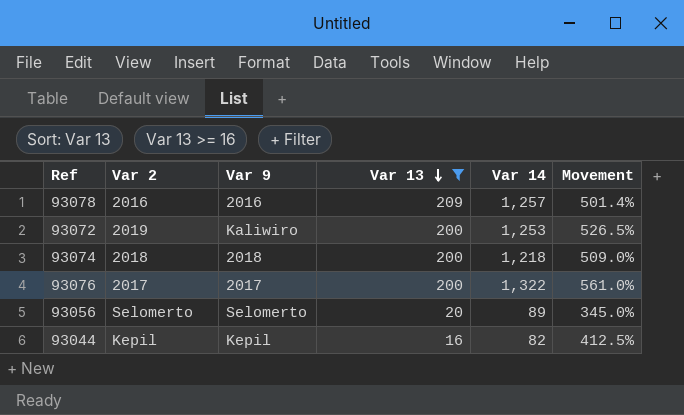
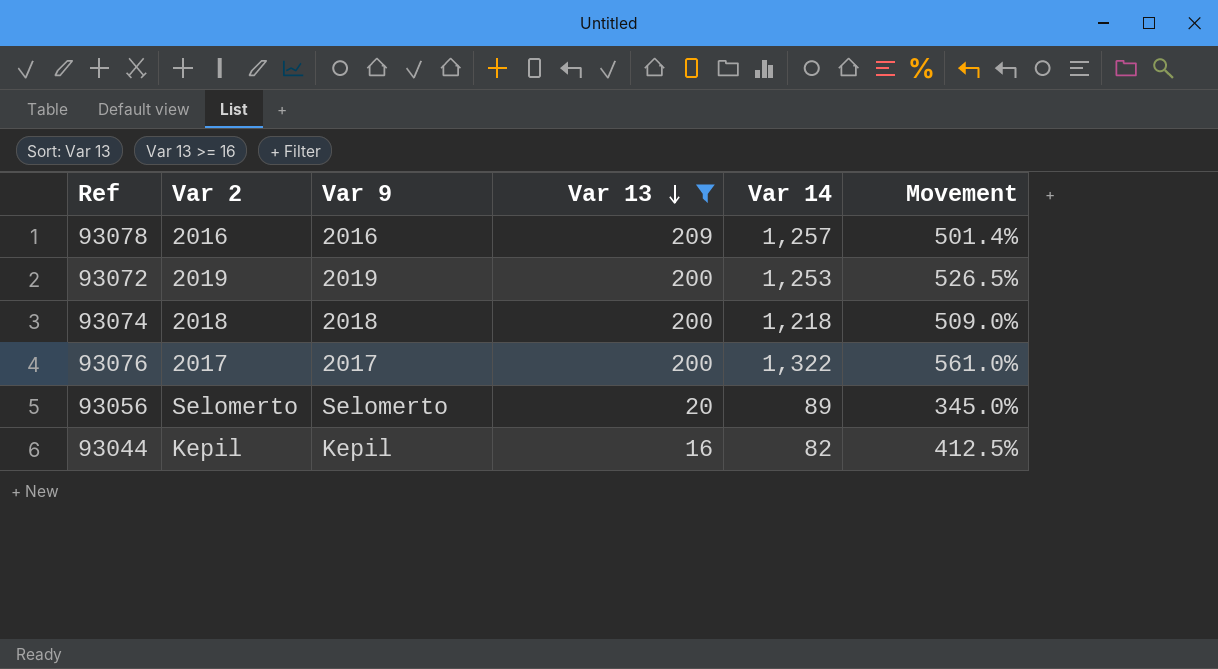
93072 | Var 9: Kaliwiro -> 2019

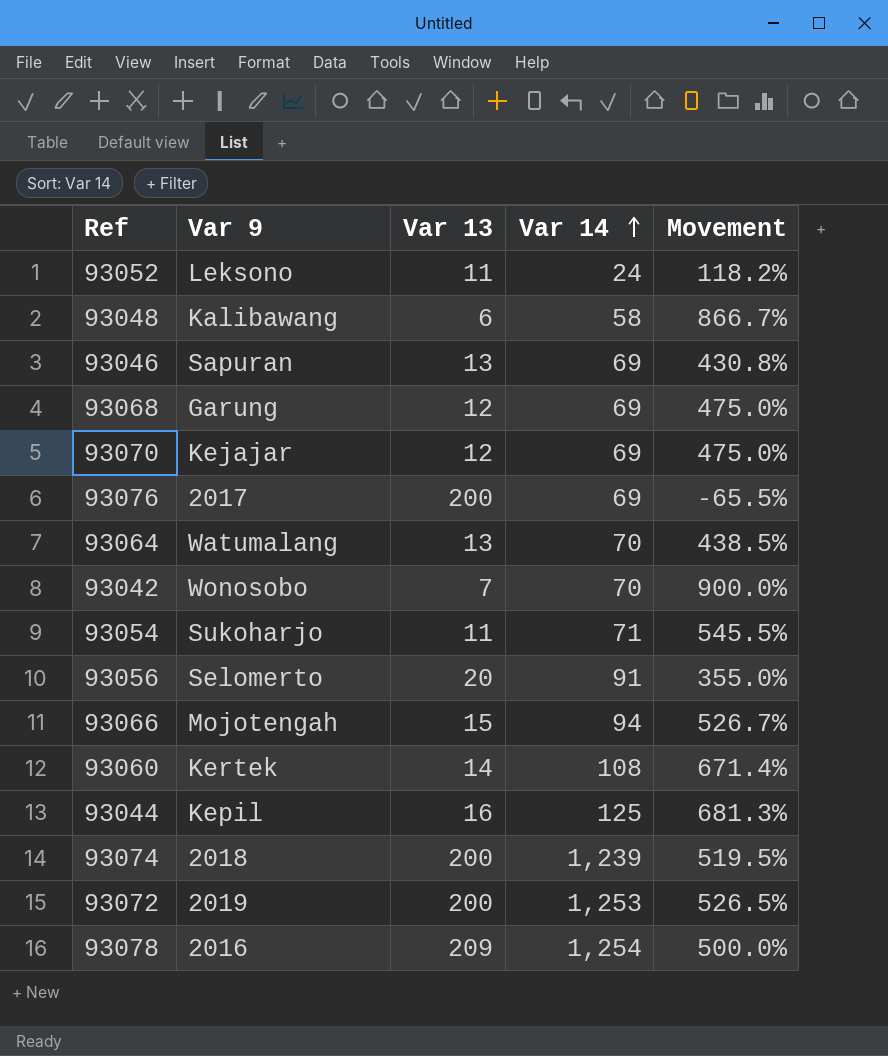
filter: Var 13 >= 16 -> none
row order: Var 13 descending -> Var 14 ascending
column Var 2 | position: 2 -> none
93076 | Var 14: 1,322 -> 69
93076 | Movement: 561.0% -> -65.5%
93056 | Var 14: 89 -> 91
93056 | Movement: 345.0% -> 355.0%
93044 | Var 14: 82 -> 125
93044 | Movement: 412.5% -> 681.3%
93074 | Var 14: 1,218 -> 1,239
93074 | Movement: 509.0% -> 519.5%
93078 | Var 14: 1,257 -> 1,254
93078 | Movement: 501.4% -> 500.0%

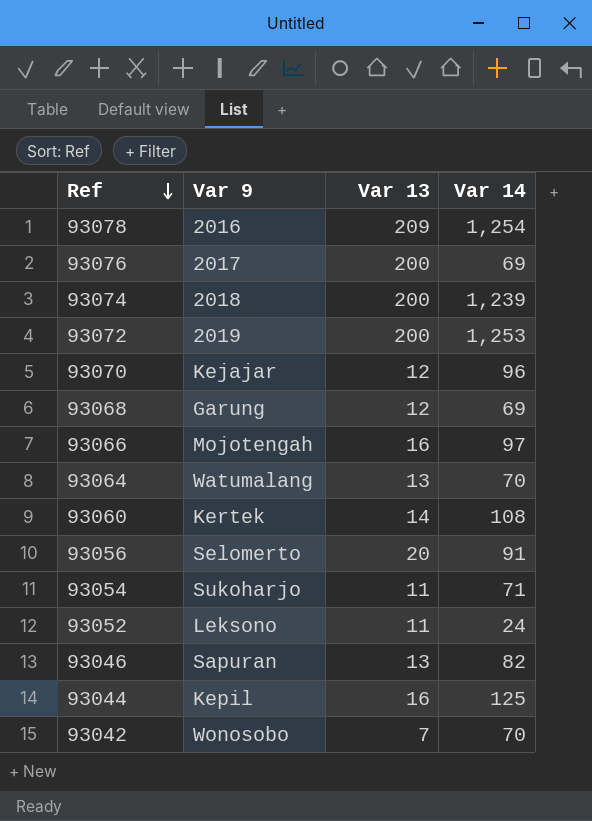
row order: Var 14 ascending -> Ref descending
column Movement | formula: ([Var 14] - [Var 13]) / [Var 13] -> none
row 93048: Kalibawang | 6 | 58 | 866.7% -> none
93070 | Var 14: 69 -> 96
93066 | Var 13: 15 -> 16
93066 | Var 14: 94 -> 97
93046 | Var 14: 69 -> 82

